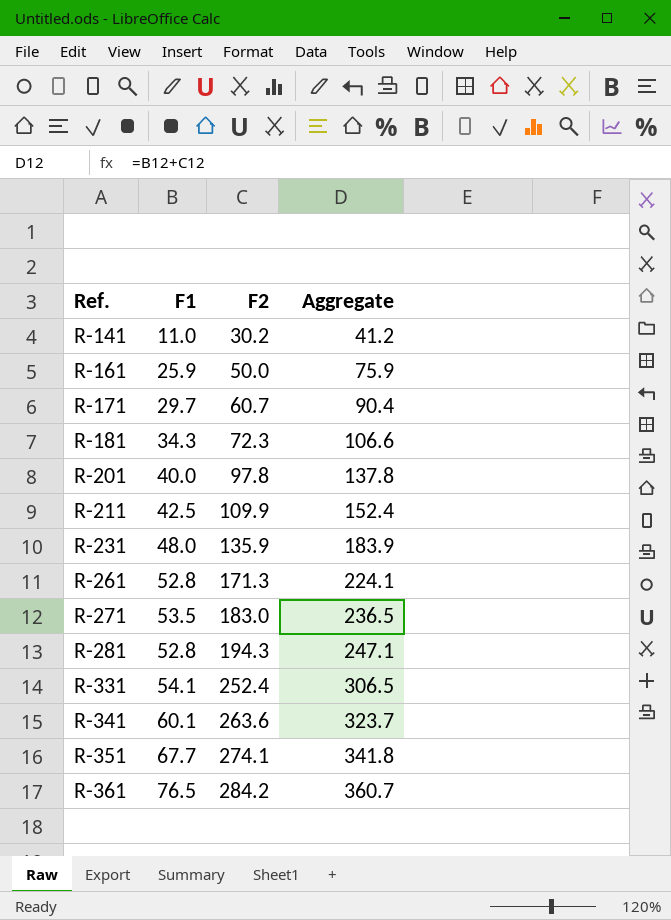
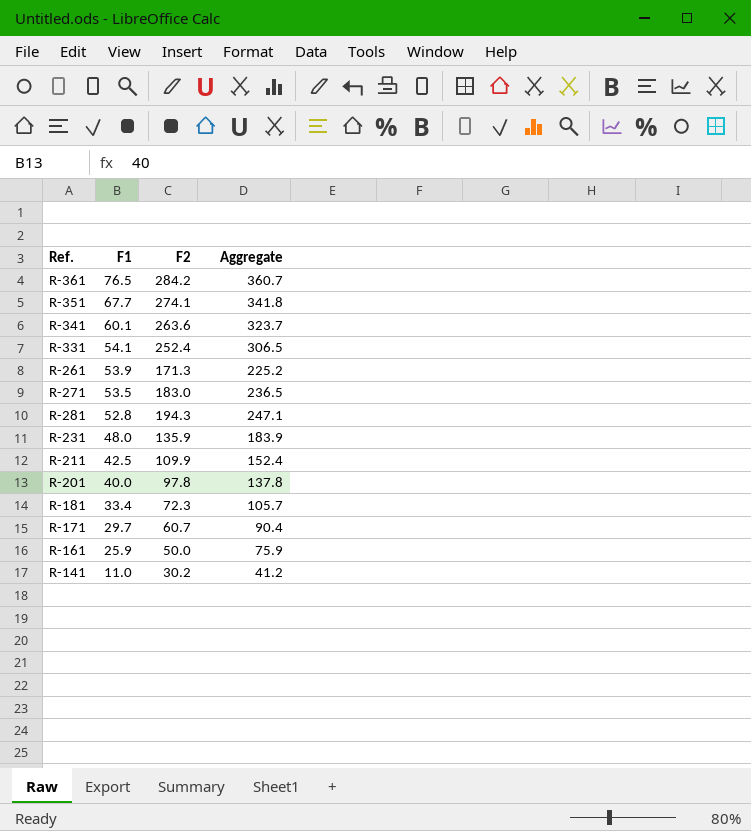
row order: Ref. ascending -> F1 descending
R-261 | F1: 52.8 -> 53.9
R-261 | Aggregate: 224.1 -> 225.2
R-181 | F1: 34.3 -> 33.4
R-181 | Aggregate: 106.6 -> 105.7

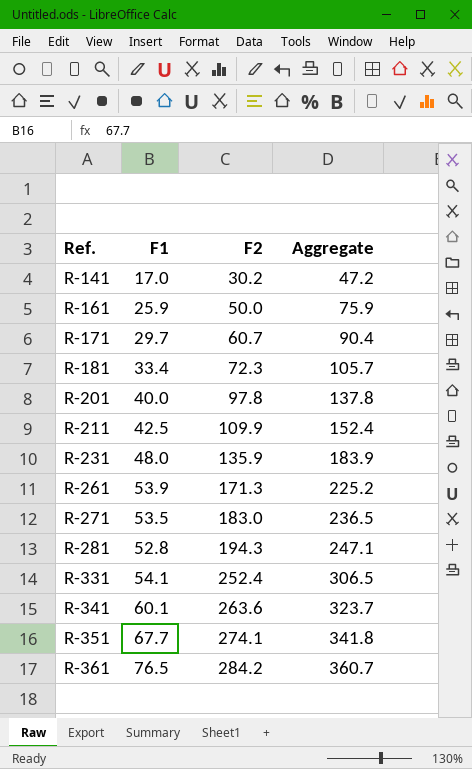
row order: F1 descending -> Ref. ascending
R-141 | F1: 11.0 -> 17.0
R-141 | Aggregate: 41.2 -> 47.2

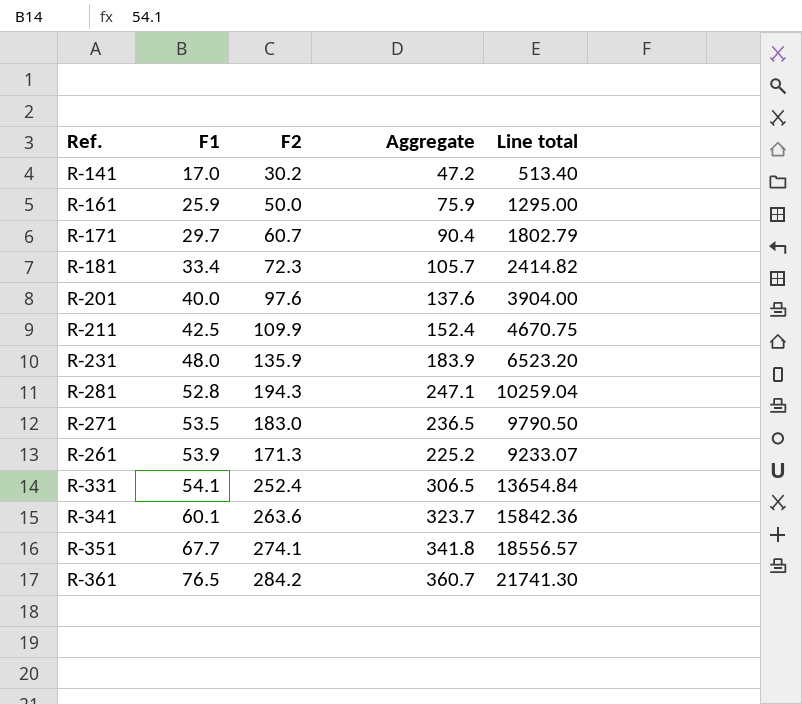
row order: Ref. ascending -> F1 ascending
column Line total | formula: none -> [F1] * [F2]
R-201 | F2: 97.8 -> 97.6
R-201 | Aggregate: 137.8 -> 137.6

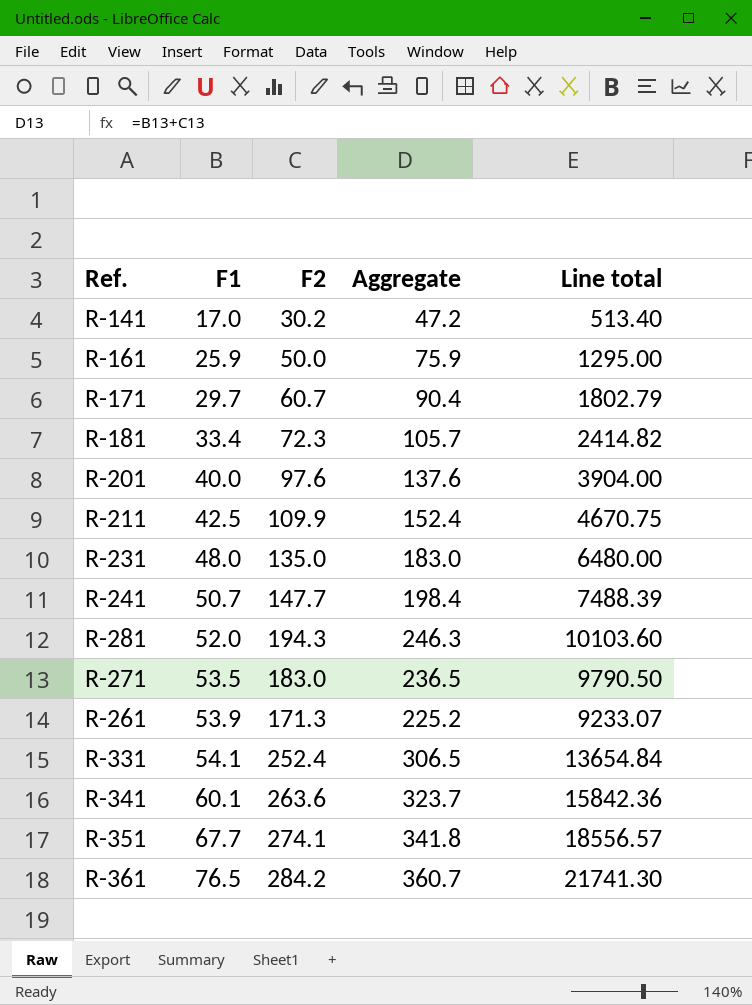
R-231 | F2: 135.9 -> 135.0
R-231 | Aggregate: 183.9 -> 183.0
R-231 | Line total: 6523.20 -> 6480.00
row R-241: none -> 50.7 | 147.7 | 198.4 | 7488.39
R-281 | F1: 52.8 -> 52.0
R-281 | Aggregate: 247.1 -> 246.3
R-281 | Line total: 10259.04 -> 10103.60

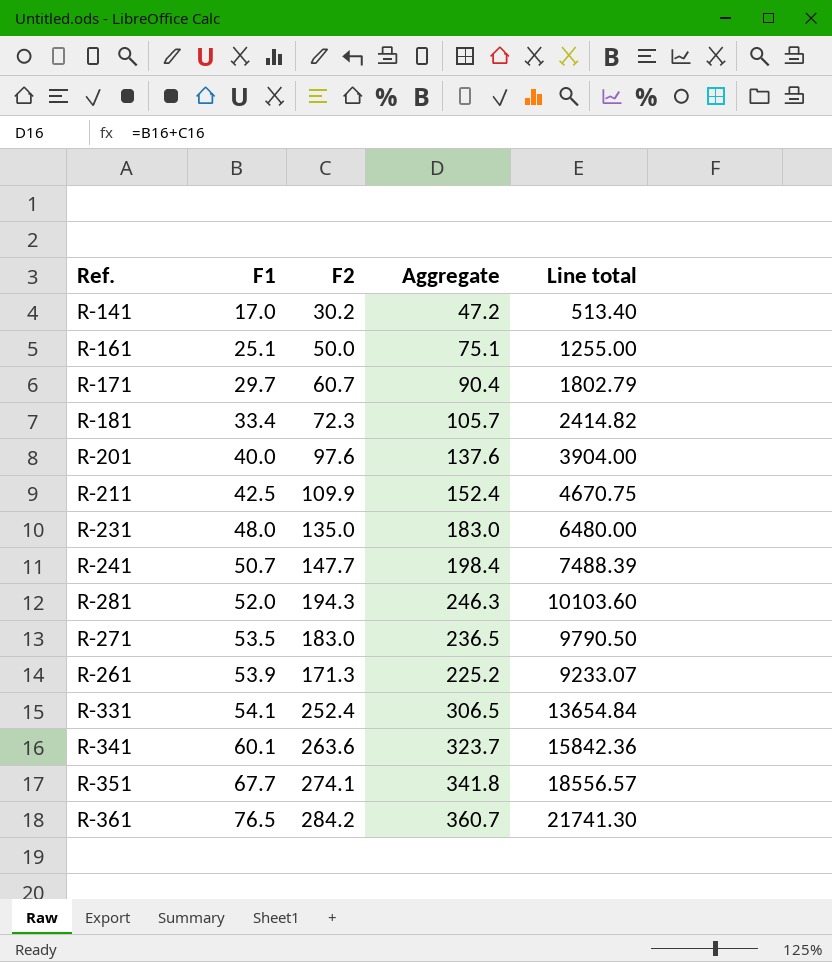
R-161 | F1: 25.9 -> 25.1
R-161 | Aggregate: 75.9 -> 75.1
R-161 | Line total: 1295.00 -> 1255.00

